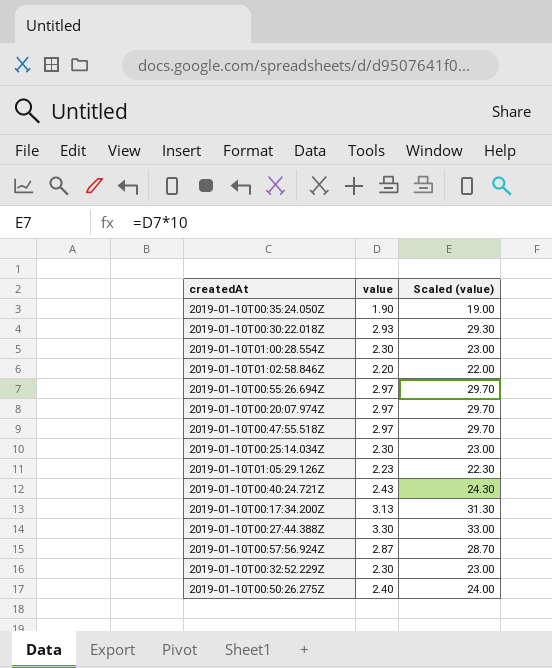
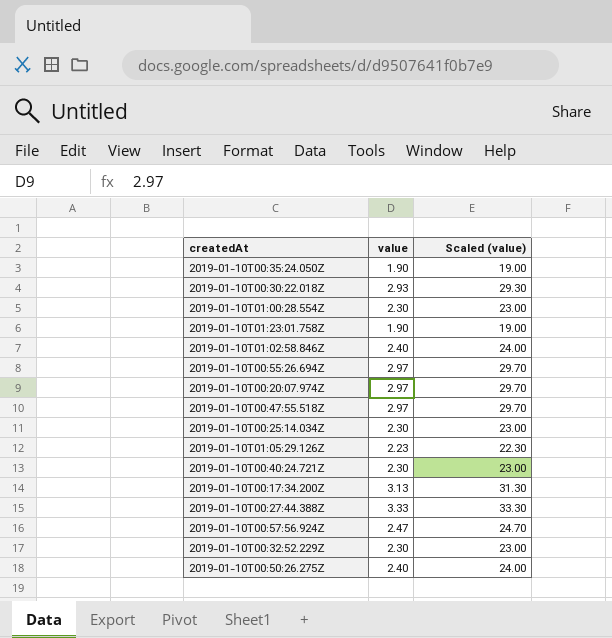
row 2019-01-10T01:23:01.758Z: none -> 1.90 | 19.00
2019-01-10T01:02:58.846Z | value: 2.20 -> 2.40
2019-01-10T01:02:58.846Z | Scaled (value): 22.00 -> 24.00
2019-01-10T00:40:24.721Z | value: 2.43 -> 2.30
2019-01-10T00:40:24.721Z | Scaled (value): 24.30 -> 23.00
2019-01-10T00:27:44.388Z | value: 3.30 -> 3.33
2019-01-10T00:27:44.388Z | Scaled (value): 33.00 -> 33.30
2019-01-10T00:57:56.924Z | value: 2.87 -> 2.47
2019-01-10T00:57:56.924Z | Scaled (value): 28.70 -> 24.70

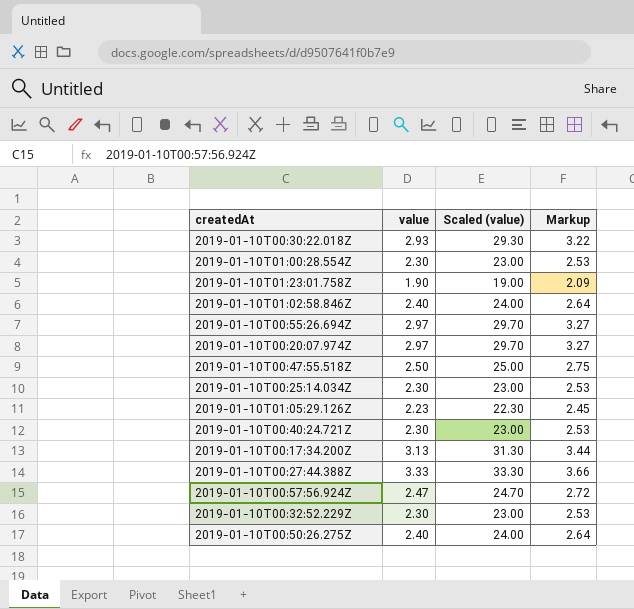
column Markup | formula: none -> [value] * 1.1
row 2019-01-10T00:35:24.050Z: 1.90 | 19.00 -> none
2019-01-10T00:47:55.518Z | value: 2.97 -> 2.50
2019-01-10T00:47:55.518Z | Scaled (value): 29.70 -> 25.00

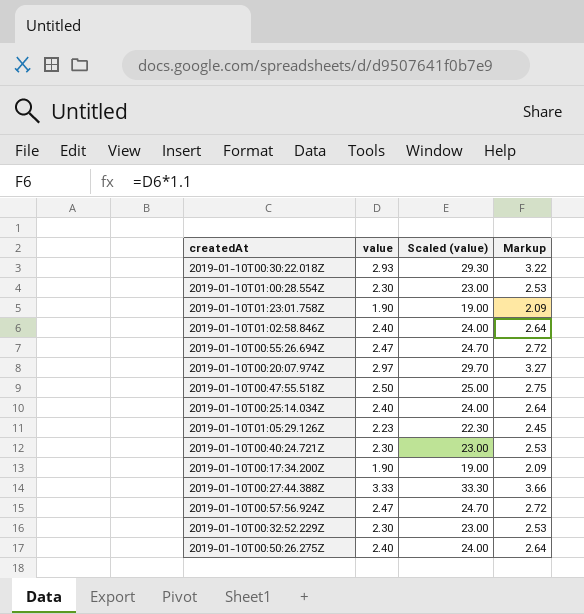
2019-01-10T00:55:26.694Z | value: 2.97 -> 2.47
2019-01-10T00:55:26.694Z | Scaled (value): 29.70 -> 24.70
2019-01-10T00:55:26.694Z | Markup: 3.27 -> 2.72
2019-01-10T00:25:14.034Z | value: 2.30 -> 2.40
2019-01-10T00:25:14.034Z | Scaled (value): 23.00 -> 24.00
2019-01-10T00:25:14.034Z | Markup: 2.53 -> 2.64
2019-01-10T00:17:34.200Z | value: 3.13 -> 1.90
2019-01-10T00:17:34.200Z | Scaled (value): 31.30 -> 19.00
2019-01-10T00:17:34.200Z | Markup: 3.44 -> 2.09

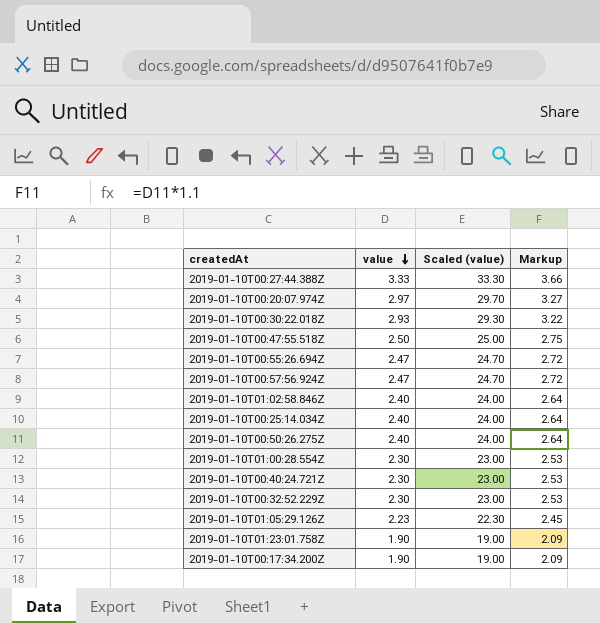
row order: none -> value descending

